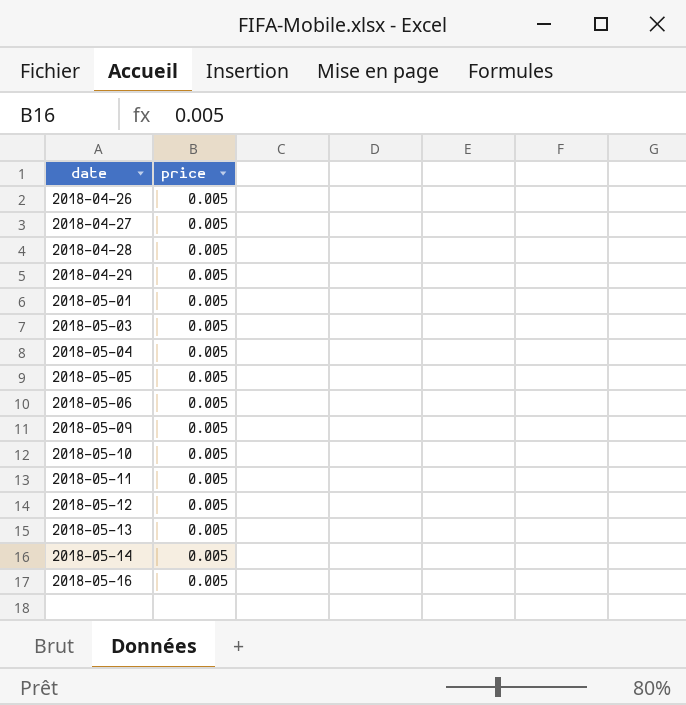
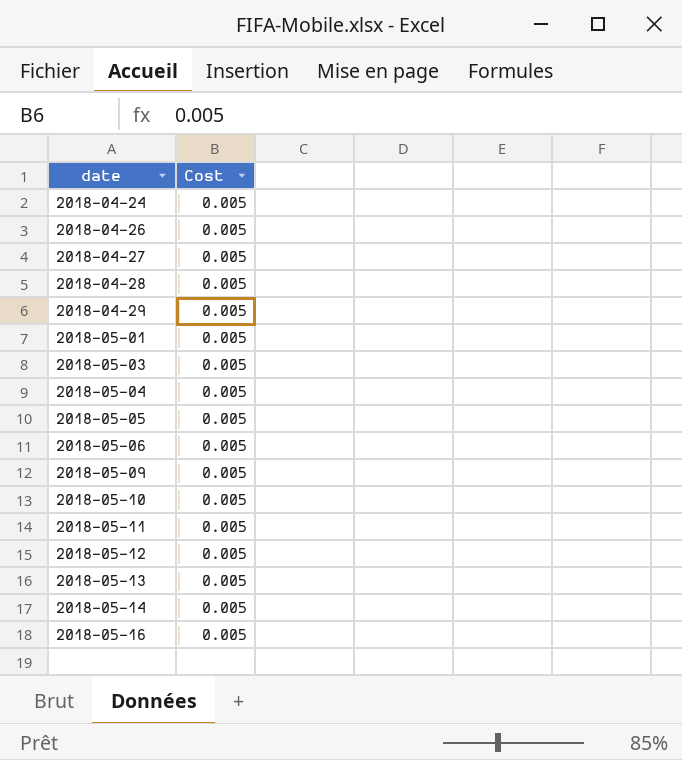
column name: price -> Cost
row 2018-04-24: none -> 0.005

